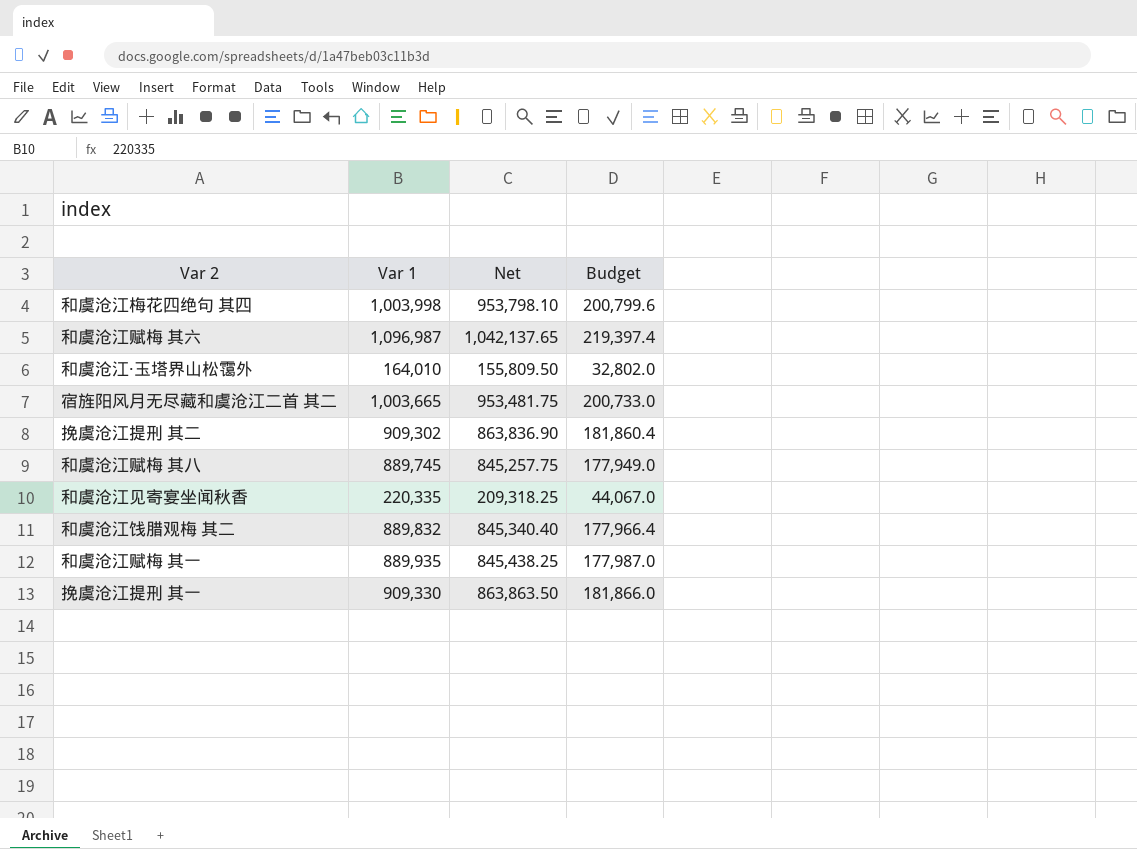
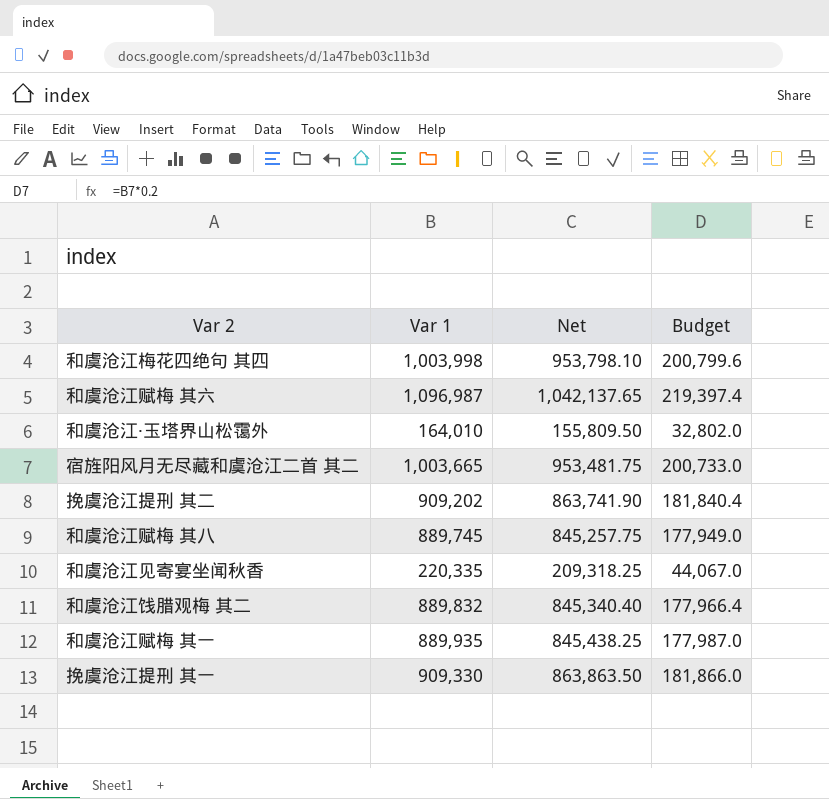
挽虞沧江提刑 其二 | Var 1: 909,302 -> 909,202
挽虞沧江提刑 其二 | Net: 863,836.90 -> 863,741.90
挽虞沧江提刑 其二 | Budget: 181,860.4 -> 181,840.4

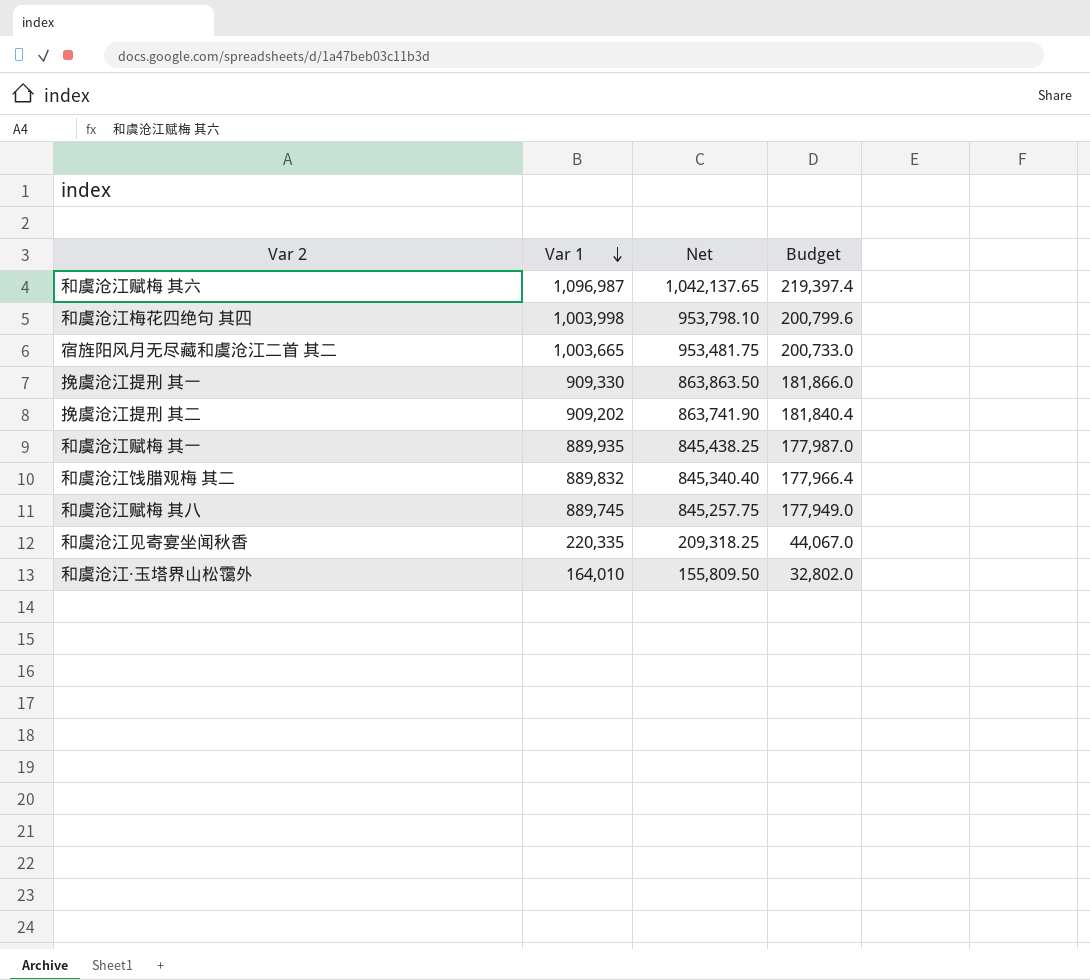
row order: none -> Var 1 descending

